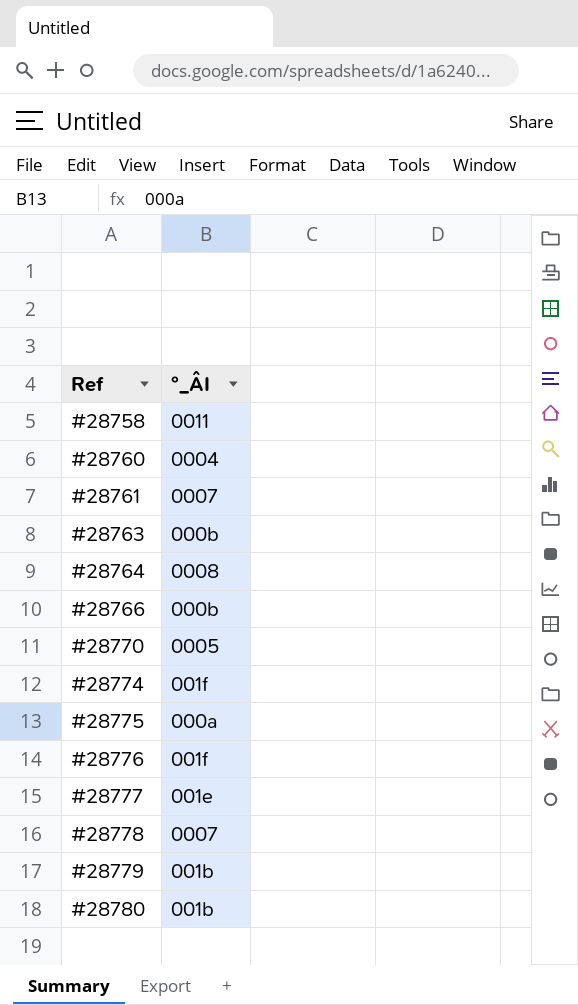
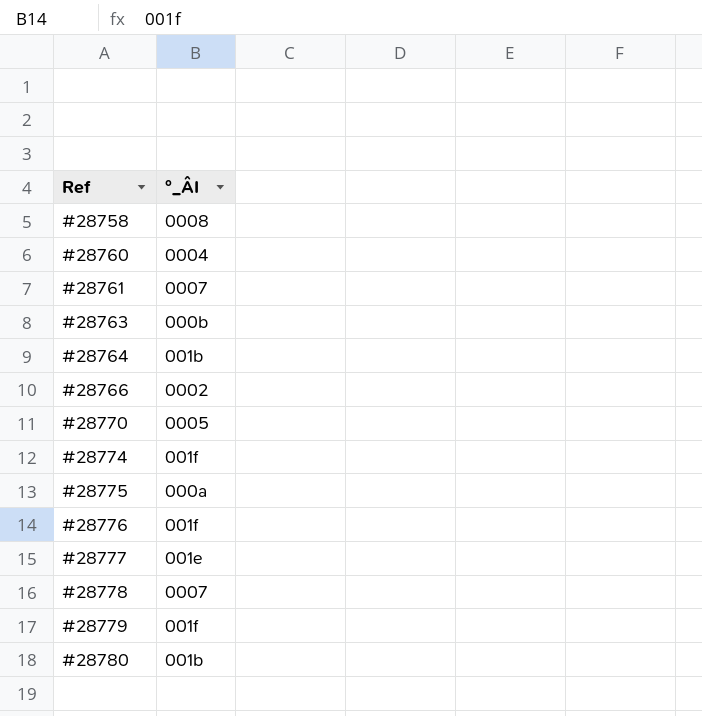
#28758 | °_ÂI: 0011 -> 0008
#28764 | °_ÂI: 0008 -> 001b
#28766 | °_ÂI: 000b -> 0002
#28779 | °_ÂI: 001b -> 001f

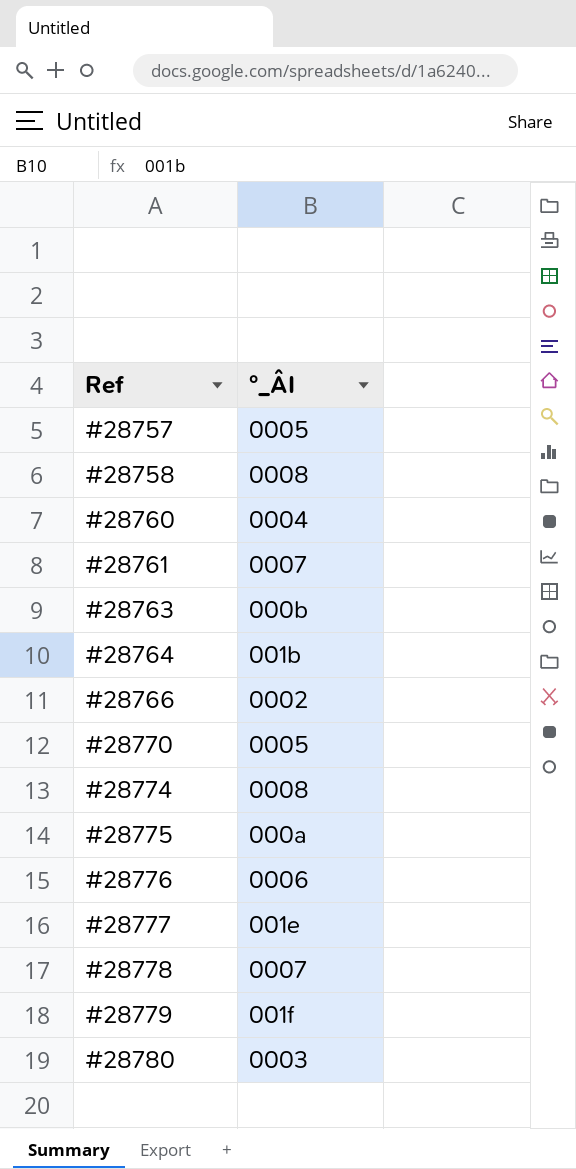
row #28757: none -> 0005
#28774 | °_ÂI: 001f -> 0008
#28776 | °_ÂI: 001f -> 0006
#28780 | °_ÂI: 001b -> 0003

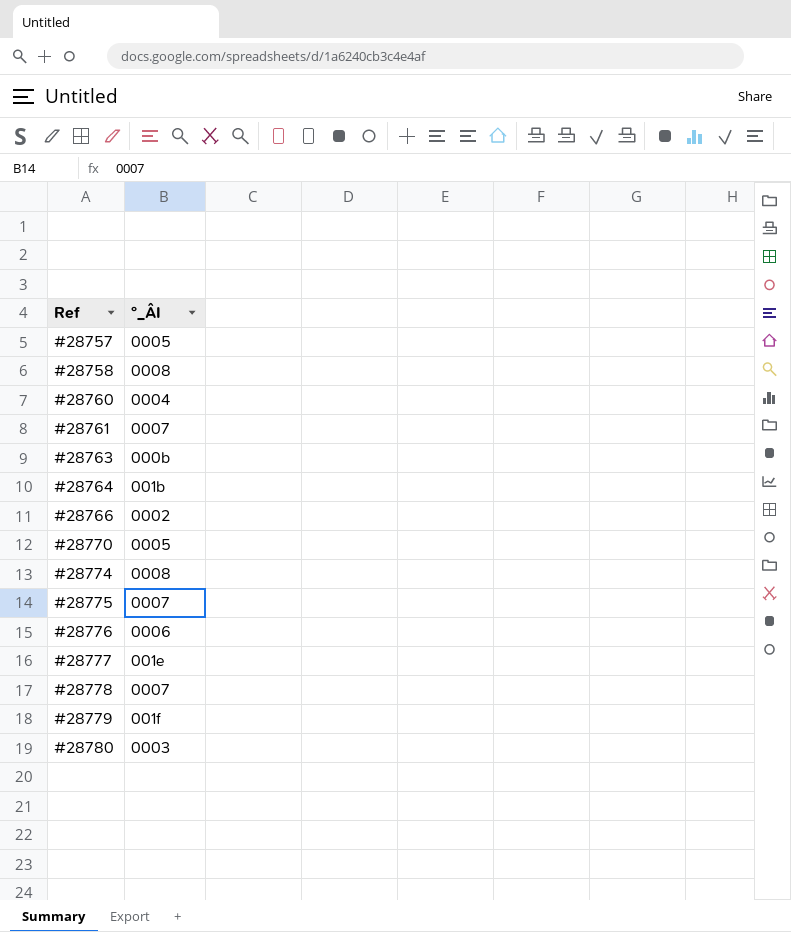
#28775 | °_ÂI: 000a -> 0007

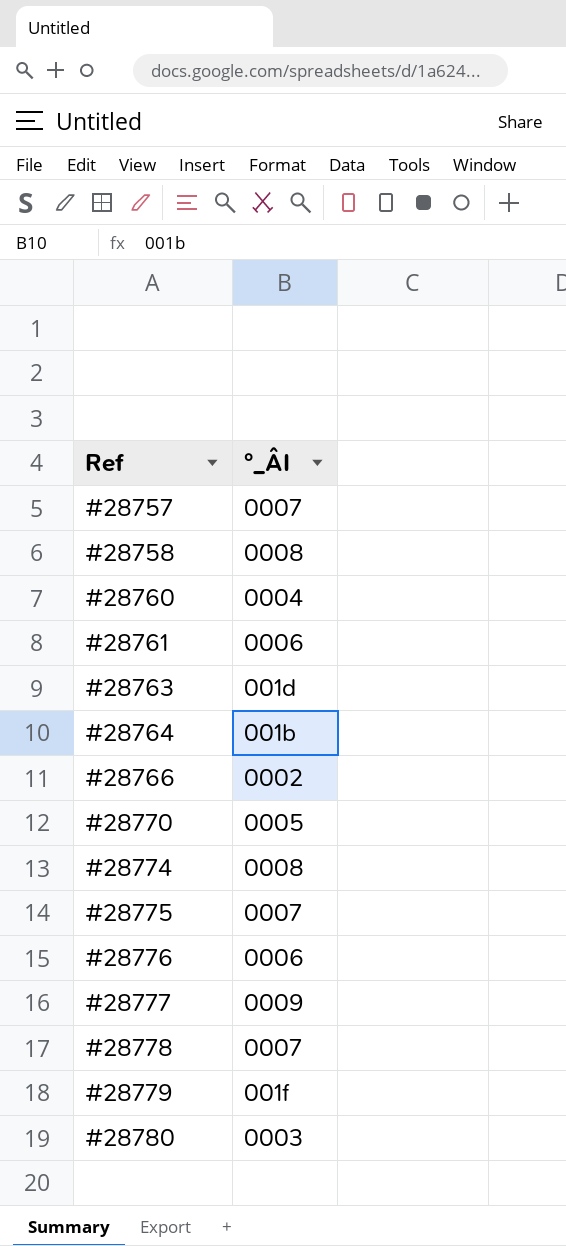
#28757 | °_ÂI: 0005 -> 0007
#28761 | °_ÂI: 0007 -> 0006
#28763 | °_ÂI: 000b -> 001d
#28777 | °_ÂI: 001e -> 0009

